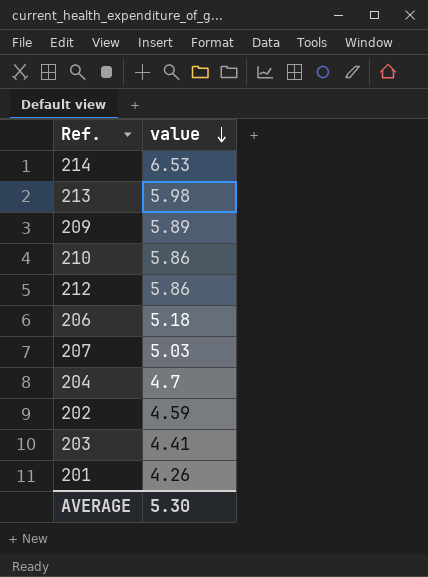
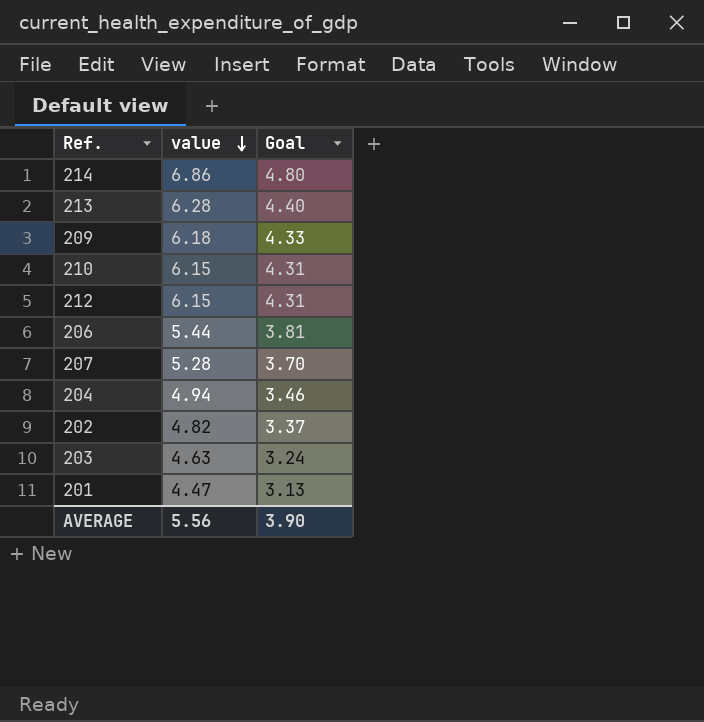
column Goal | formula: none -> [value] * 0.7
214 | value: 6.53 -> 6.86
213 | value: 5.98 -> 6.28
209 | value: 5.89 -> 6.18
210 | value: 5.86 -> 6.15
212 | value: 5.86 -> 6.15
206 | value: 5.18 -> 5.44
207 | value: 5.03 -> 5.28
204 | value: 4.7 -> 4.94
202 | value: 4.59 -> 4.82
203 | value: 4.41 -> 4.63
201 | value: 4.26 -> 4.47
AVERAGE | value: 5.30 -> 5.56

